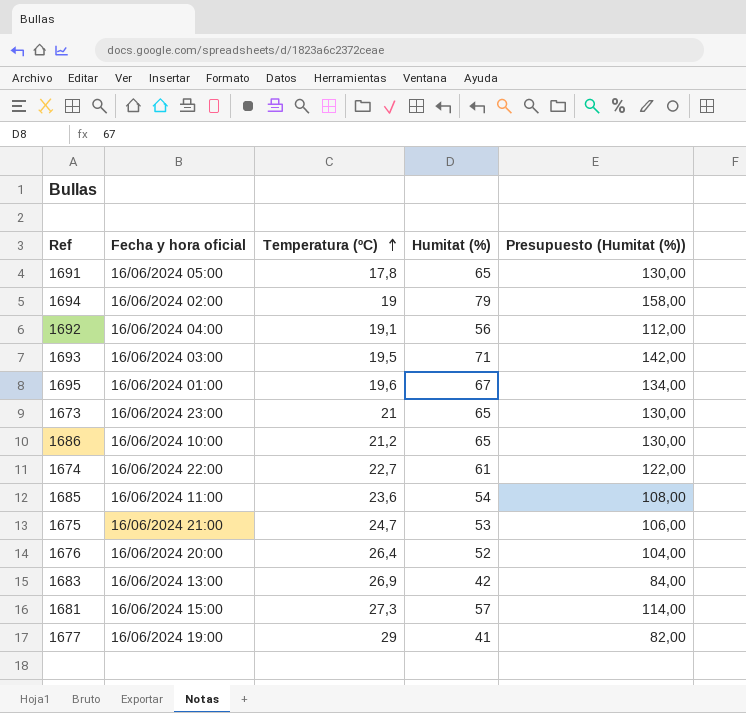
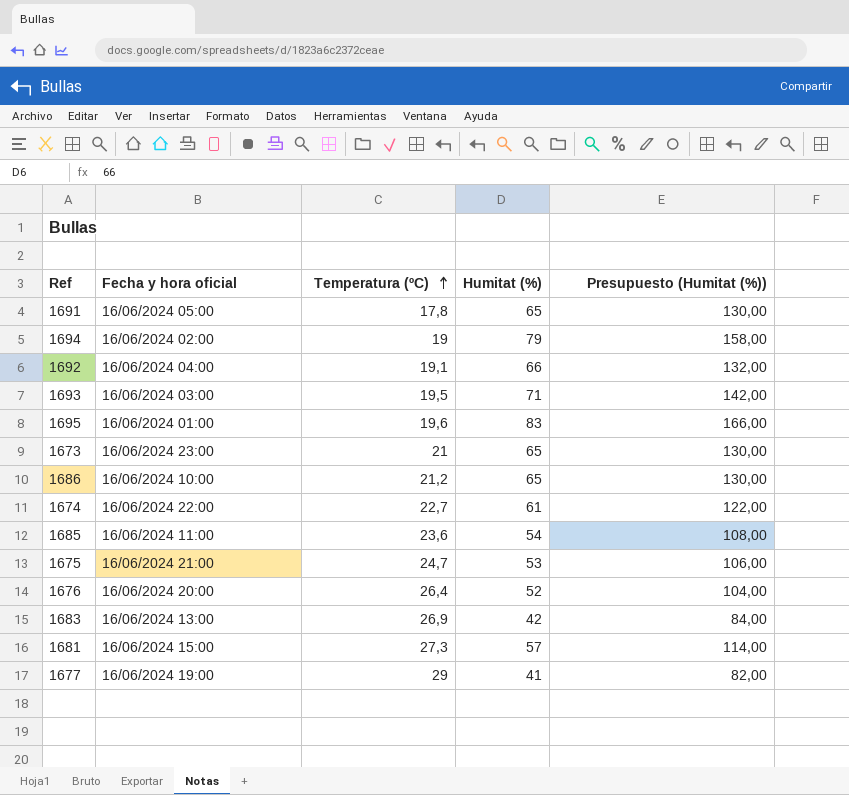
1692 | Humitat (%): 56 -> 66
1692 | Presupuesto (Humitat (%)): 112,00 -> 132,00
1695 | Humitat (%): 67 -> 83
1695 | Presupuesto (Humitat (%)): 134,00 -> 166,00

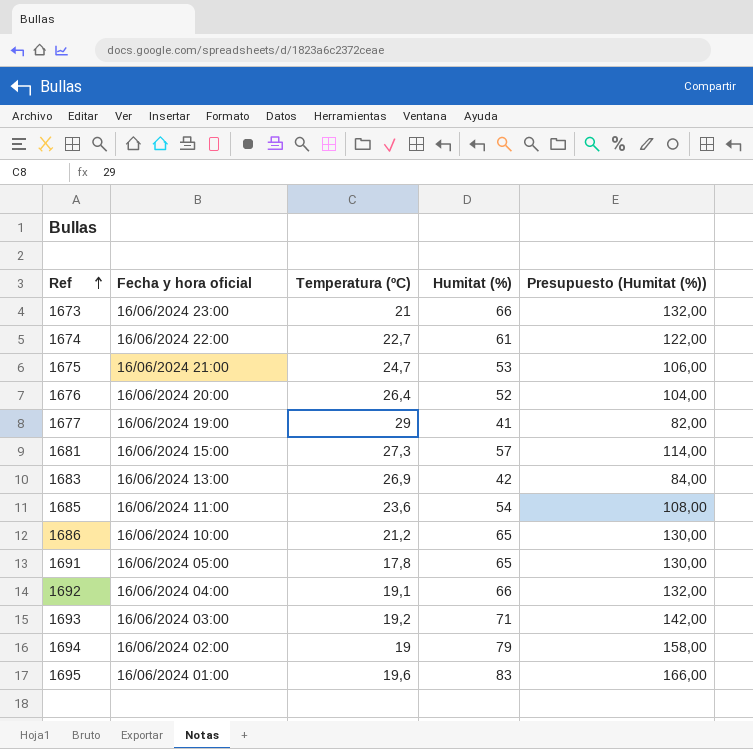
row order: Temperatura (ºC) ascending -> Ref ascending
1673 | Humitat (%): 65 -> 66
1673 | Presupuesto (Humitat (%)): 130,00 -> 132,00
1693 | Temperatura (ºC): 19,5 -> 19,2

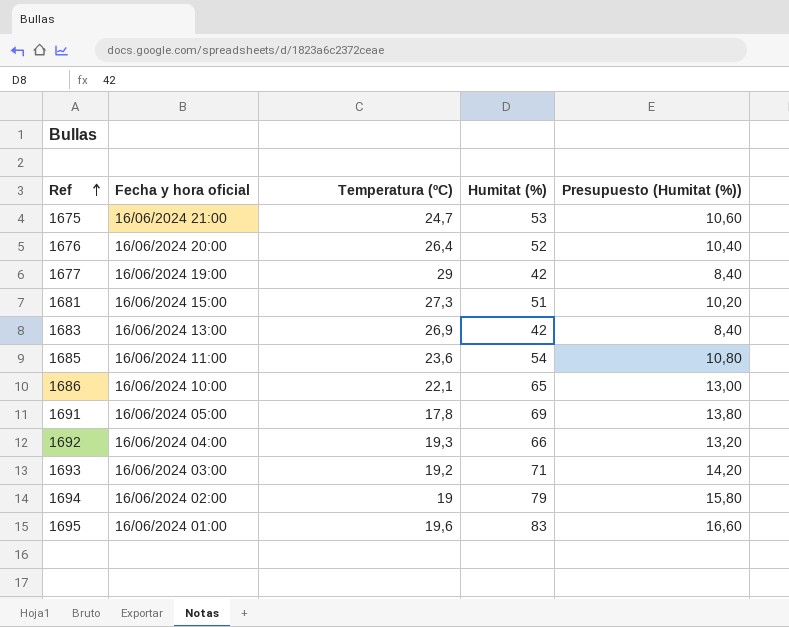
column Presupuesto (Humitat (%)) | formula: [Humitat (%)] * 2 -> [Humitat (%)] * 0,2
row 1673: 16/06/2024 23:00 | 21 | 66 | 132,00 -> none
row 1674: 16/06/2024 22:00 | 22,7 | 61 | 122,00 -> none
1677 | Humitat (%): 41 -> 42
1681 | Humitat (%): 57 -> 51
1686 | Temperatura (ºC): 21,2 -> 22,1
1691 | Humitat (%): 65 -> 69
1692 | Temperatura (ºC): 19,1 -> 19,3

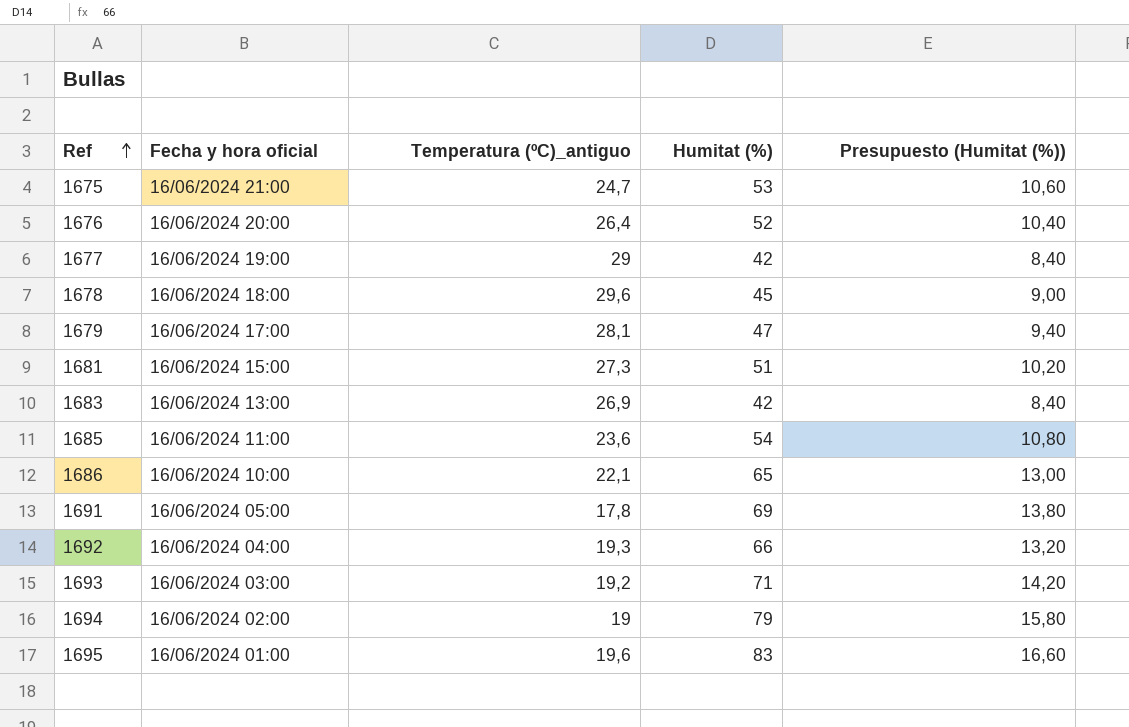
column name: Temperatura (ºC) -> Temperatura (ºC)_antiguo
row 1678: none -> 16/06/2024 18:00 | 29,6 | 45 | 9,00
row 1679: none -> 16/06/2024 17:00 | 28,1 | 47 | 9,40

